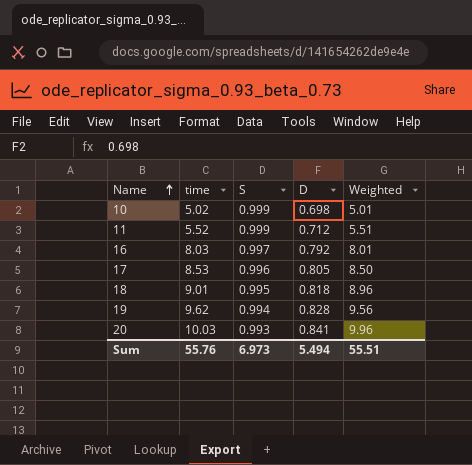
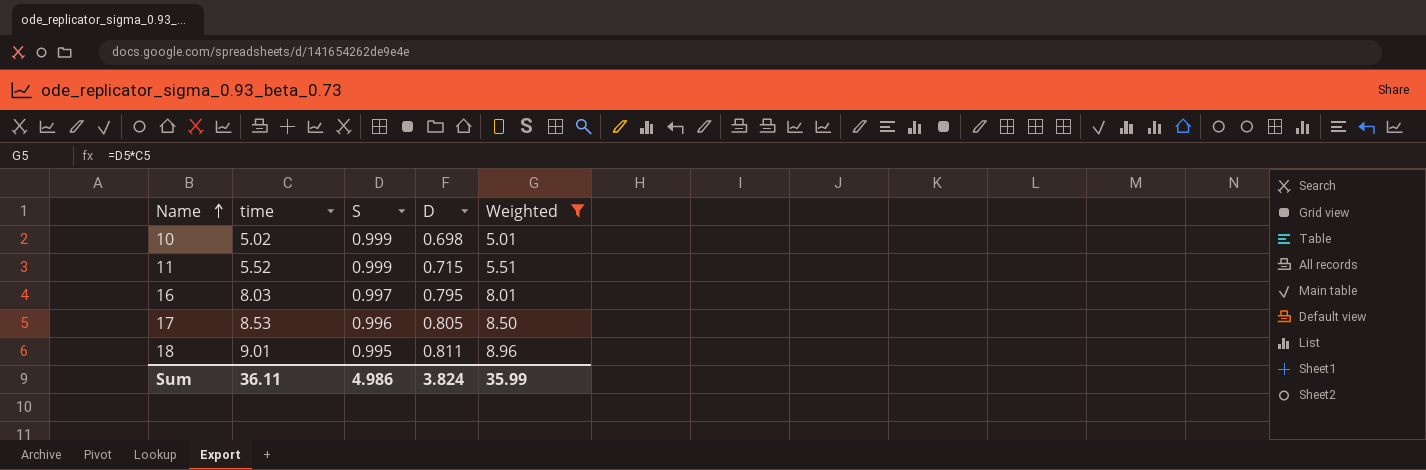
filter: none -> Weighted <= 8.96
11 | D: 0.712 -> 0.715
16 | D: 0.792 -> 0.795
18 | D: 0.818 -> 0.811
Sum | time: 55.76 -> 36.11
Sum | S: 6.973 -> 4.986
Sum | D: 5.494 -> 3.824
Sum | Weighted: 55.51 -> 35.99

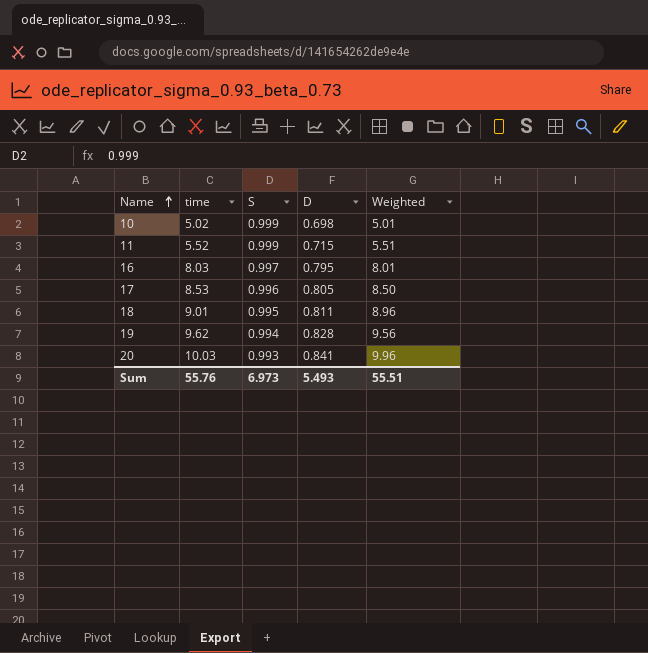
filter: Weighted <= 8.96 -> none
Sum | time: 36.11 -> 55.76
Sum | S: 4.986 -> 6.973
Sum | D: 3.824 -> 5.493
Sum | Weighted: 35.99 -> 55.51

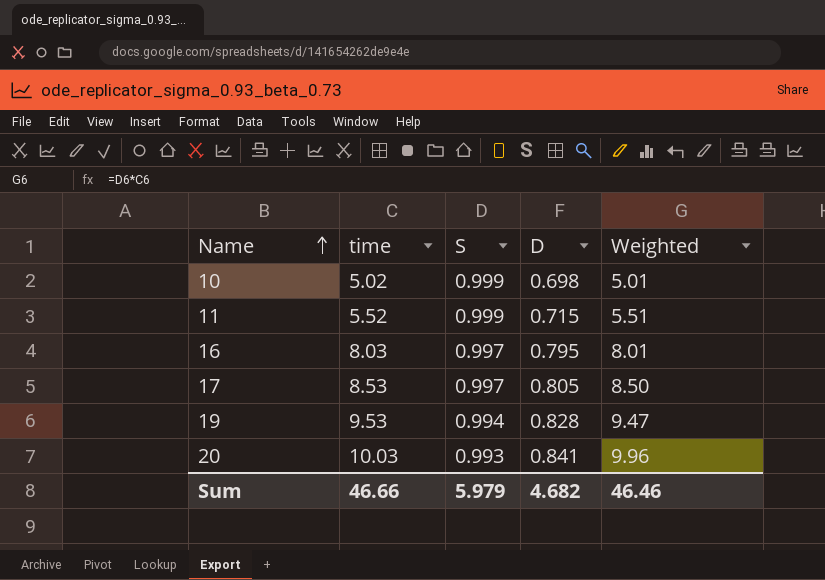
row 18: 9.01 | 0.995 | 0.811 | 8.96 -> none
17 | S: 0.996 -> 0.997
19 | time: 9.62 -> 9.53
19 | Weighted: 9.56 -> 9.47
Sum | time: 55.76 -> 46.66
Sum | S: 6.973 -> 5.979
Sum | D: 5.493 -> 4.682
Sum | Weighted: 55.51 -> 46.46

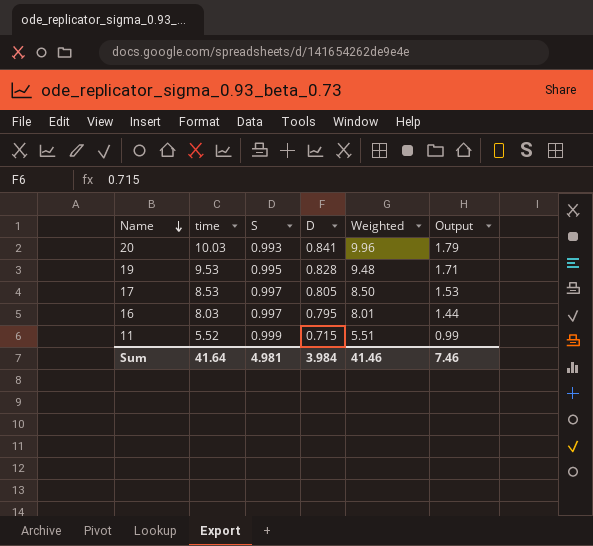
row order: Name ascending -> Name descending
column Output | formula: none -> [Weighted] * 0.18
row 10: 5.02 | 0.999 | 0.698 | 5.01 -> none
19 | S: 0.994 -> 0.995
19 | Weighted: 9.47 -> 9.48
Sum | time: 46.66 -> 41.64
Sum | S: 5.979 -> 4.981
Sum | D: 4.682 -> 3.984
Sum | Weighted: 46.46 -> 41.46

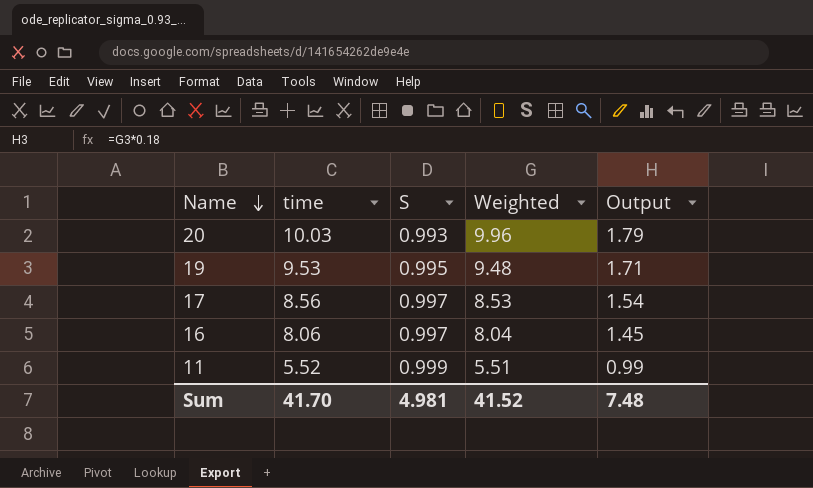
column D | position: 4 -> none
17 | time: 8.53 -> 8.56
17 | Weighted: 8.50 -> 8.53
17 | Output: 1.53 -> 1.54
16 | time: 8.03 -> 8.06
16 | Weighted: 8.01 -> 8.04
16 | Output: 1.44 -> 1.45
Sum | time: 41.64 -> 41.70
Sum | Weighted: 41.46 -> 41.52
Sum | Output: 7.46 -> 7.48

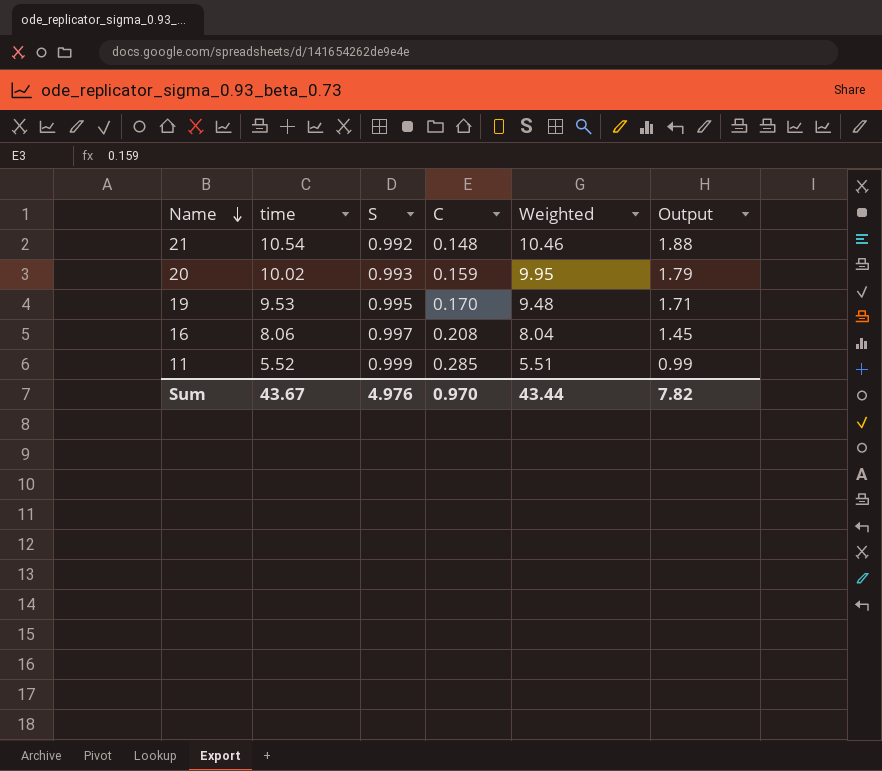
column C | position: none -> 4
row 17: 8.56 | 0.997 | 8.53 | 1.54 -> none
row 21: none -> 10.54 | 0.992 | 0.148 | 10.46 | 1.88
20 | time: 10.03 -> 10.02
20 | Weighted: 9.96 -> 9.95
Sum | time: 41.70 -> 43.67
Sum | S: 4.981 -> 4.976
Sum | Weighted: 41.52 -> 43.44
Sum | Output: 7.48 -> 7.82

